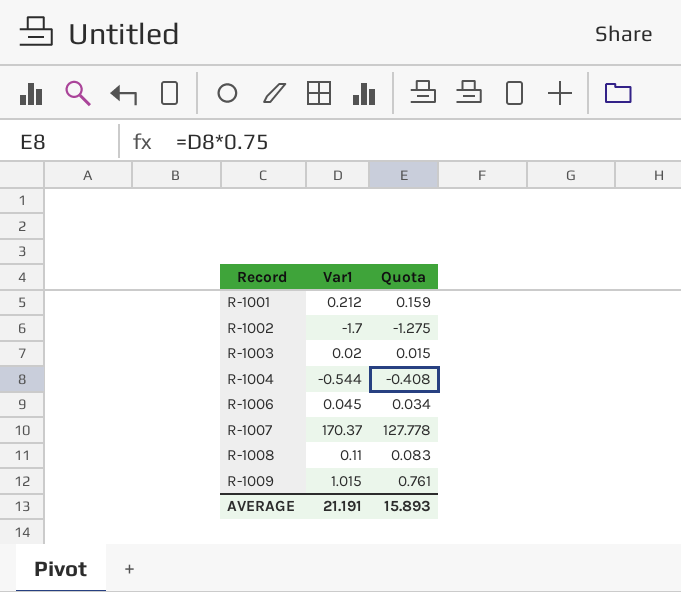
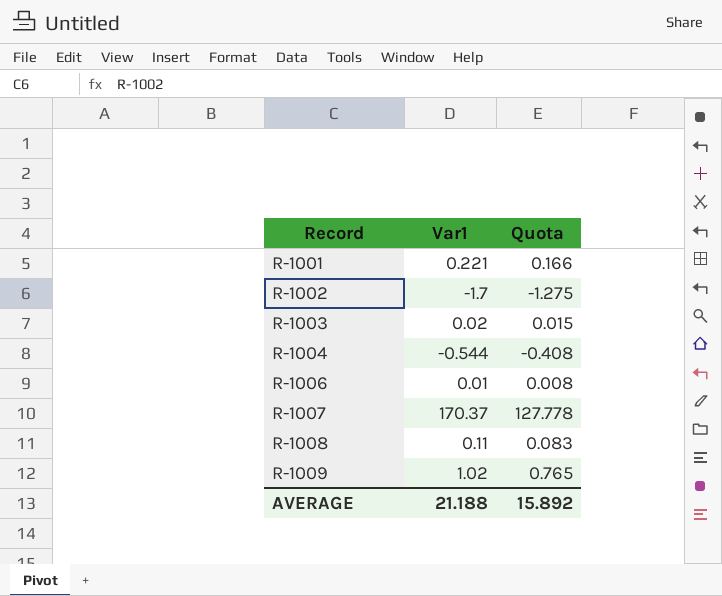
R-1001 | Var1: 0.212 -> 0.221
R-1001 | Quota: 0.159 -> 0.166
R-1006 | Var1: 0.045 -> 0.01
R-1006 | Quota: 0.034 -> 0.008
R-1009 | Var1: 1.015 -> 1.02
R-1009 | Quota: 0.761 -> 0.765
AVERAGE | Var1: 21.191 -> 21.188
AVERAGE | Quota: 15.893 -> 15.892

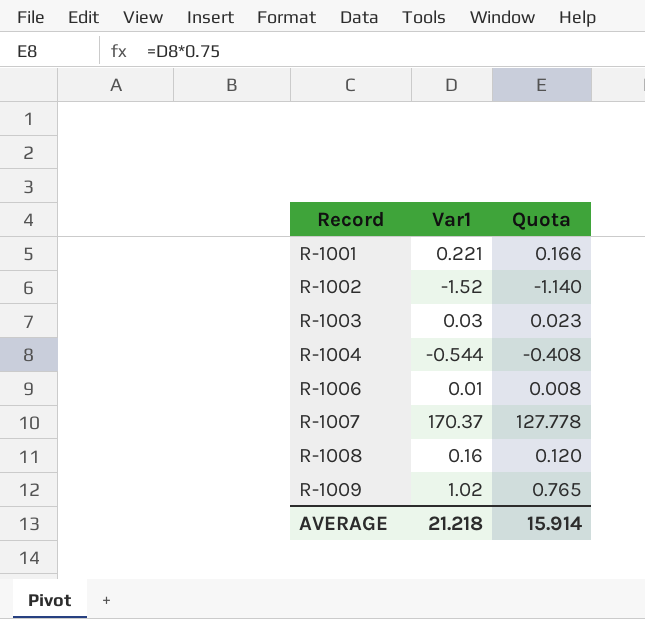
R-1002 | Var1: -1.7 -> -1.52
R-1002 | Quota: -1.275 -> -1.140
R-1003 | Var1: 0.02 -> 0.03
R-1003 | Quota: 0.015 -> 0.023
R-1008 | Var1: 0.11 -> 0.16
R-1008 | Quota: 0.083 -> 0.120
AVERAGE | Var1: 21.188 -> 21.218
AVERAGE | Quota: 15.892 -> 15.914

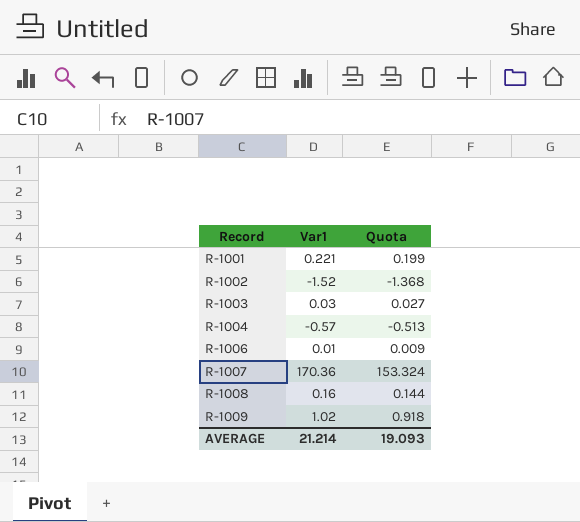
column Quota | formula: [Var1] * 0.75 -> [Var1] * 0.9
R-1004 | Var1: -0.544 -> -0.57
R-1007 | Var1: 170.37 -> 170.36
AVERAGE | Var1: 21.218 -> 21.214
AVERAGE | Quota: 15.914 -> 19.093

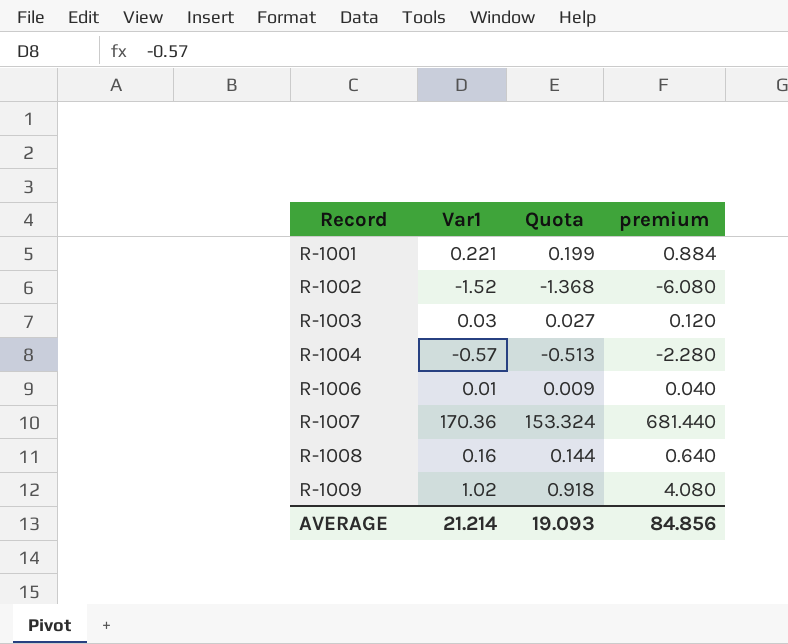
column premium | formula: none -> [Var1] * 4

